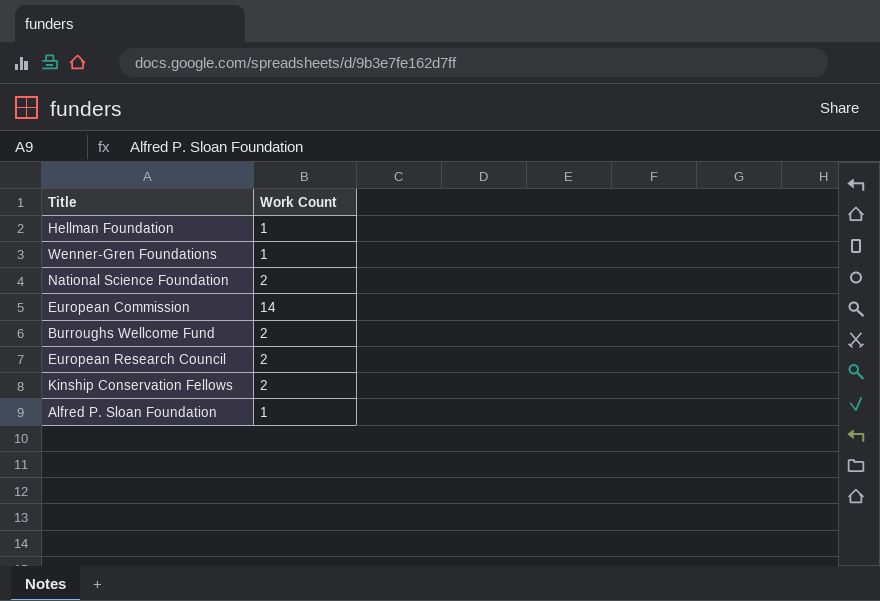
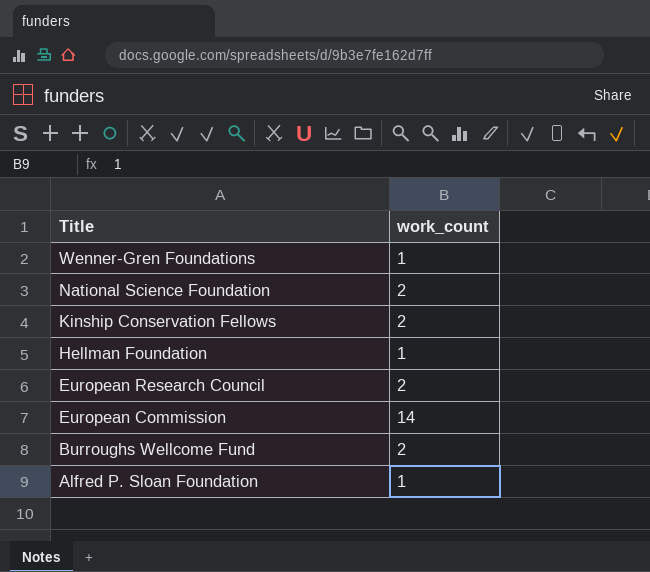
row order: none -> Title descending
column name: Work Count -> work_count

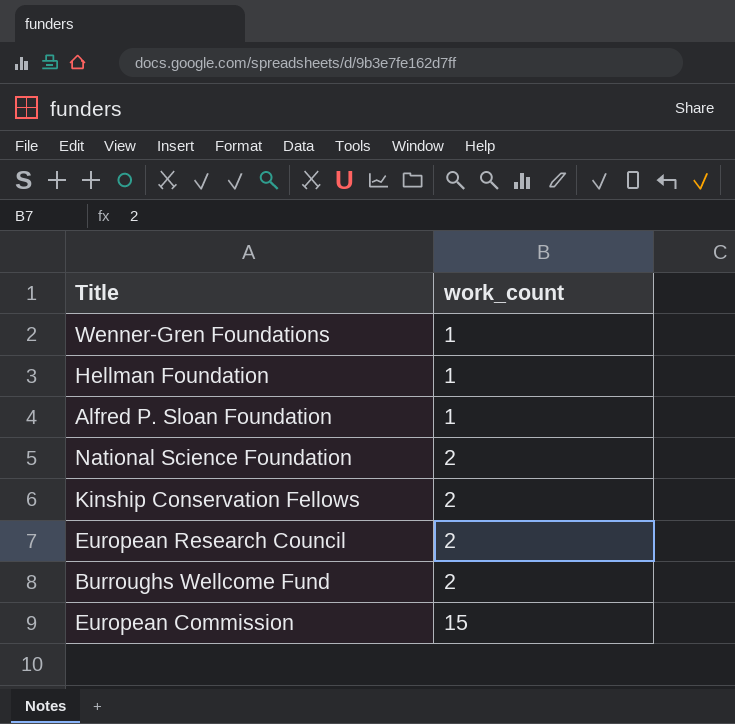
row order: Title descending -> work_count ascending
European Commission | work_count: 14 -> 15

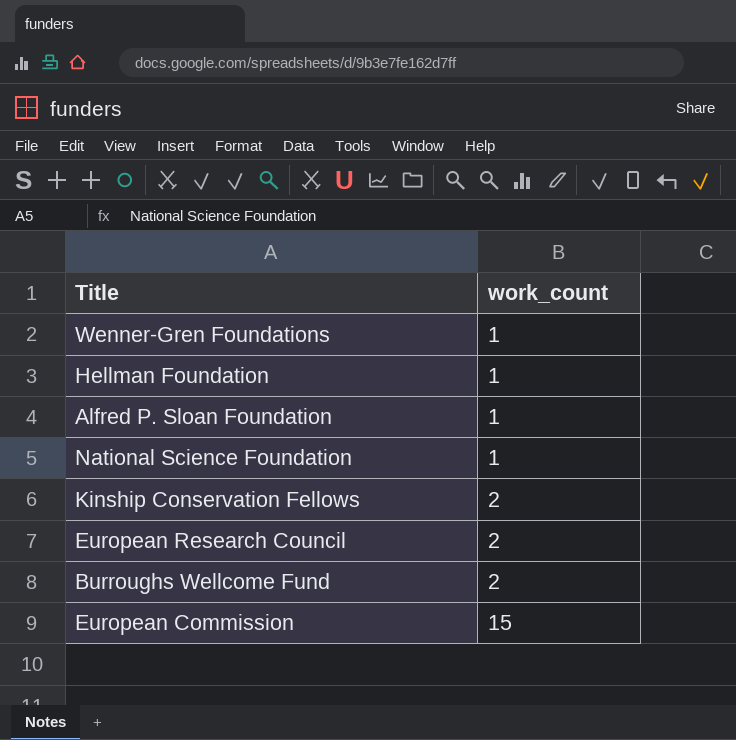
National Science Foundation | work_count: 2 -> 1

